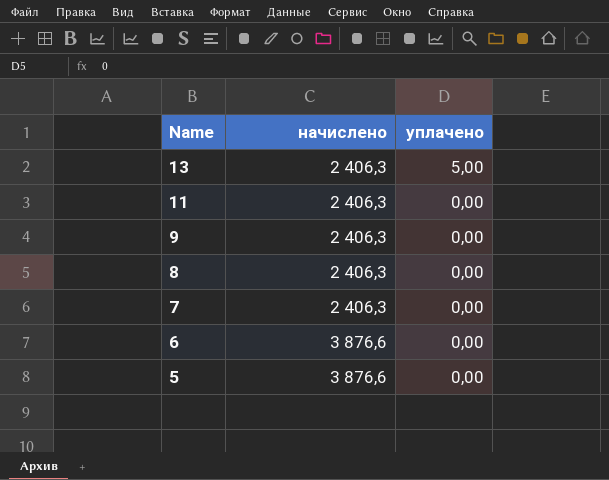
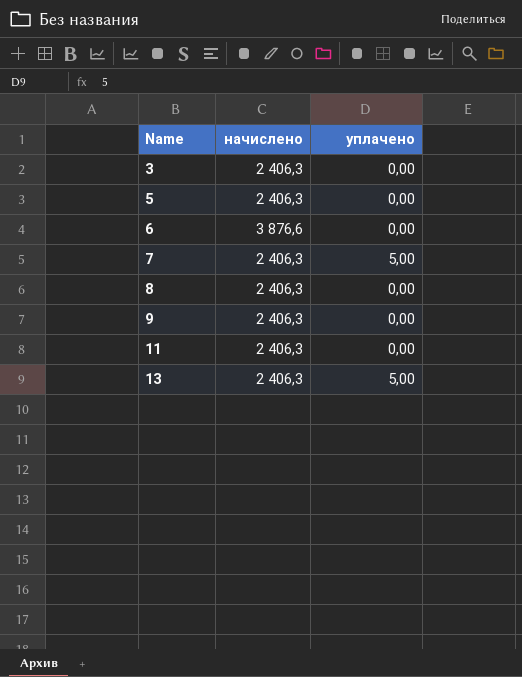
row order: Name descending -> Name ascending
row 3: none -> 2 406,3 | 0,00
5 | начислено: 3 876,6 -> 2 406,3
7 | уплачено: 0,00 -> 5,00

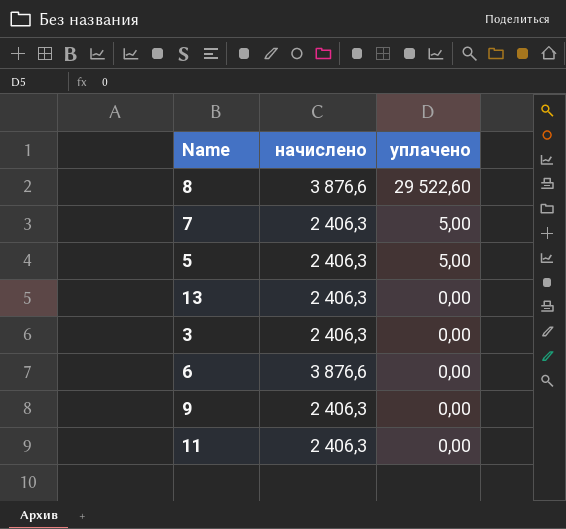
row order: Name ascending -> уплачено descending
8 | начислено: 2 406,3 -> 3 876,6
8 | уплачено: 0,00 -> 29 522,60
5 | уплачено: 0,00 -> 5,00
13 | уплачено: 5,00 -> 0,00

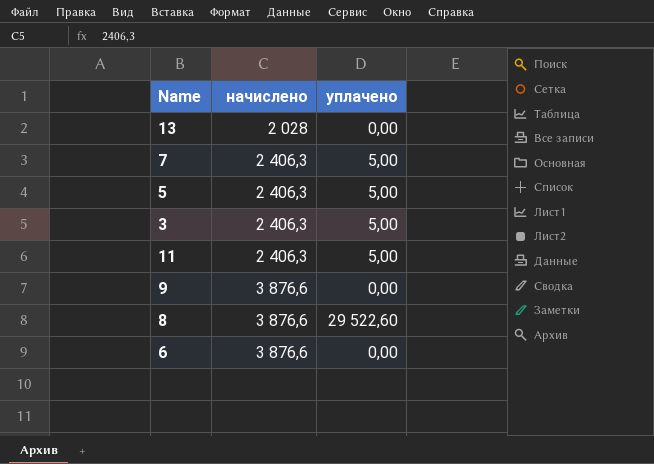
row order: уплачено descending -> начислено ascending
13 | начислено: 2 406,3 -> 2 028
3 | уплачено: 0,00 -> 5,00
11 | уплачено: 0,00 -> 5,00
9 | начислено: 2 406,3 -> 3 876,6

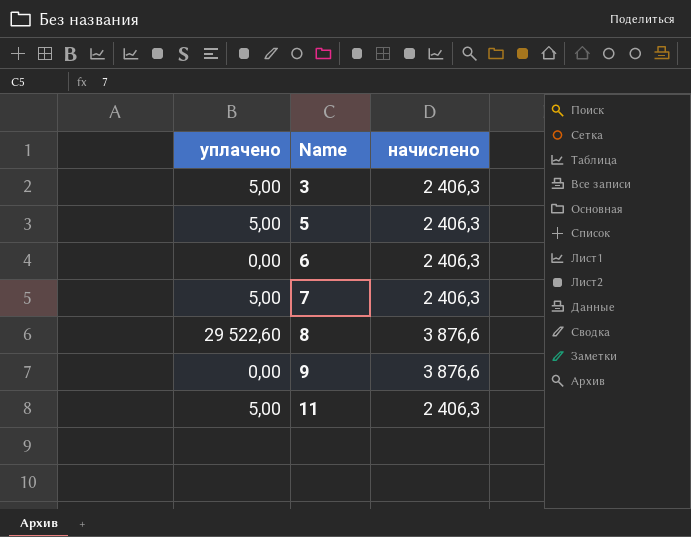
row order: начислено ascending -> Name ascending
column уплачено | position: 3 -> 1
row 13: 2 028 | 0,00 -> none
6 | начислено: 3 876,6 -> 2 406,3

